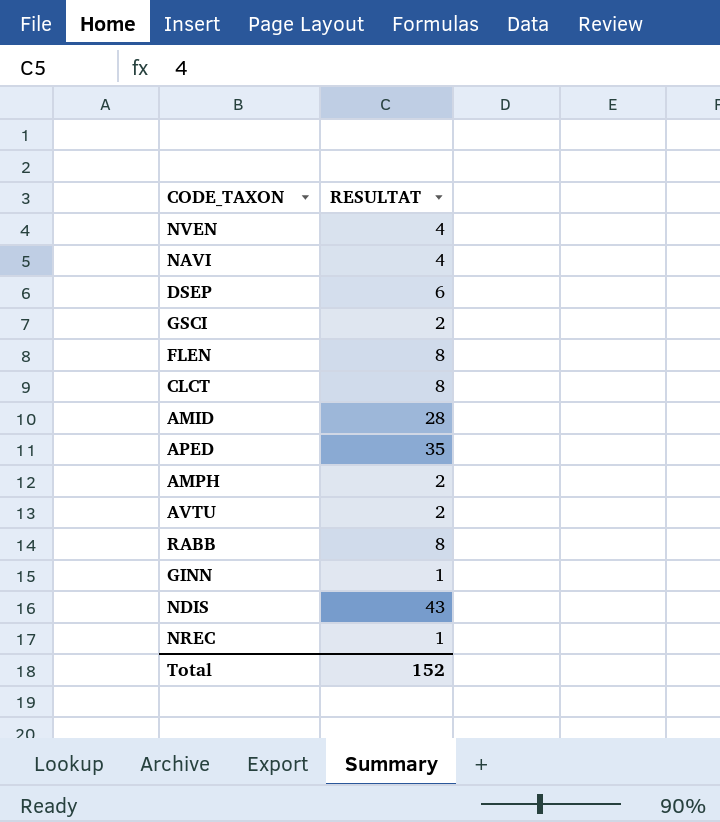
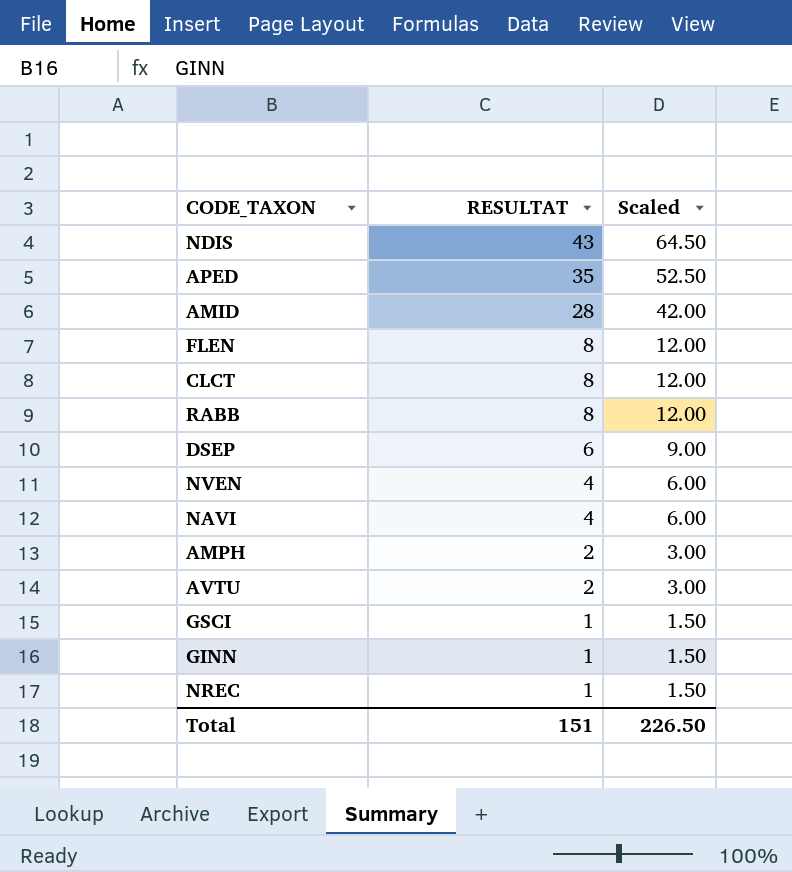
row order: none -> RESULTAT descending
column Scaled | formula: none -> [RESULTAT] * 1.5
GSCI | RESULTAT: 2 -> 1
Total | RESULTAT: 152 -> 151

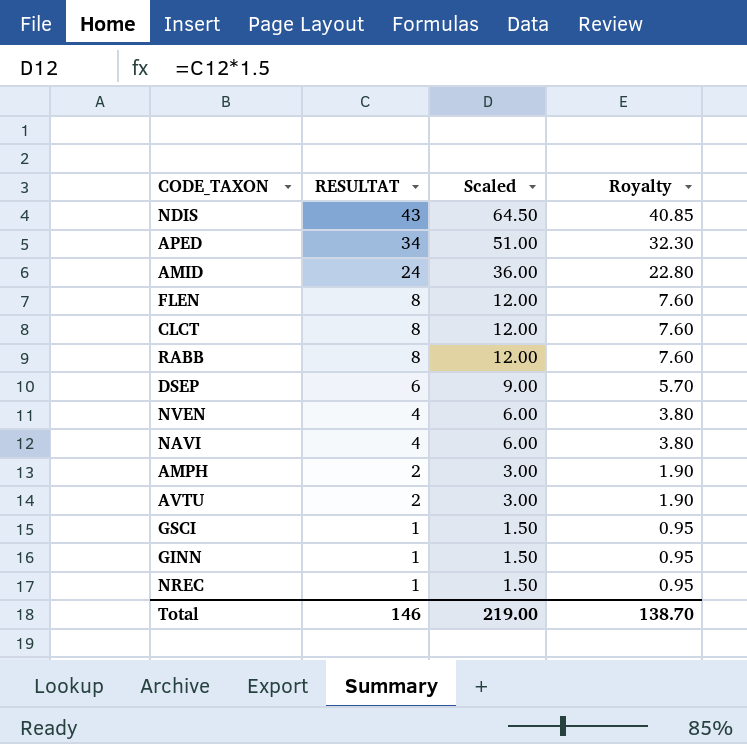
column Royalty | formula: none -> [RESULTAT] * 0.95
APED | RESULTAT: 35 -> 34
APED | Scaled: 52.50 -> 51.00
AMID | RESULTAT: 28 -> 24
AMID | Scaled: 42.00 -> 36.00
Total | RESULTAT: 151 -> 146
Total | Scaled: 226.50 -> 219.00

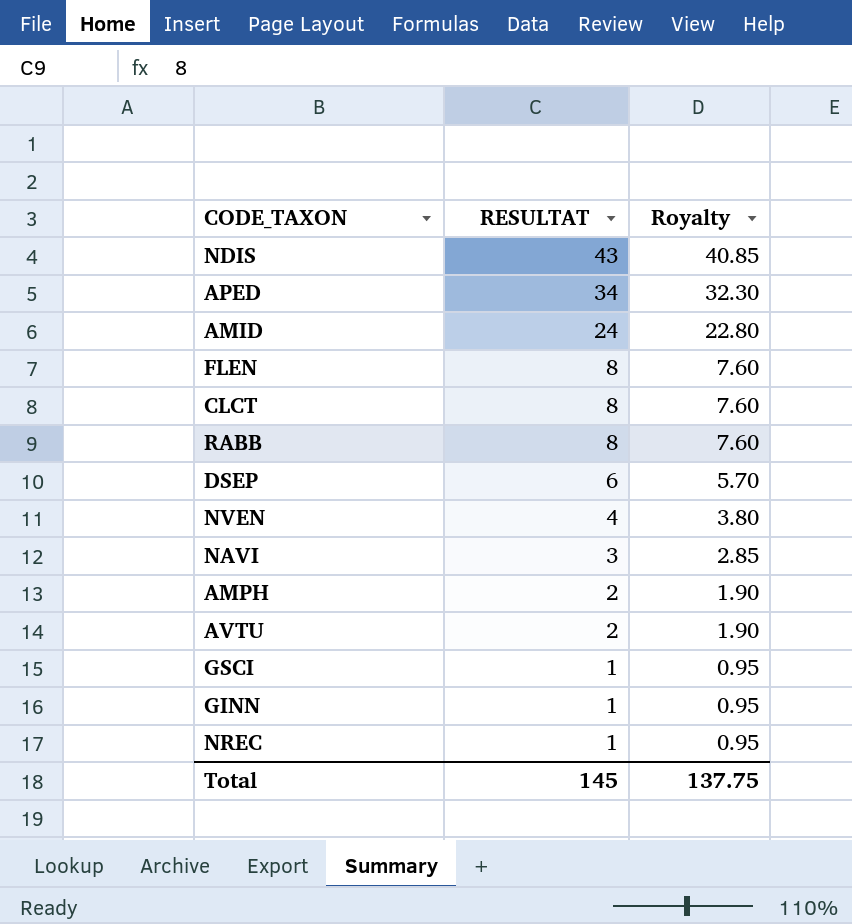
column Scaled | formula: [RESULTAT] * 1.5 -> none
NAVI | RESULTAT: 4 -> 3
NAVI | Royalty: 3.80 -> 2.85
Total | RESULTAT: 146 -> 145
Total | Royalty: 138.70 -> 137.75

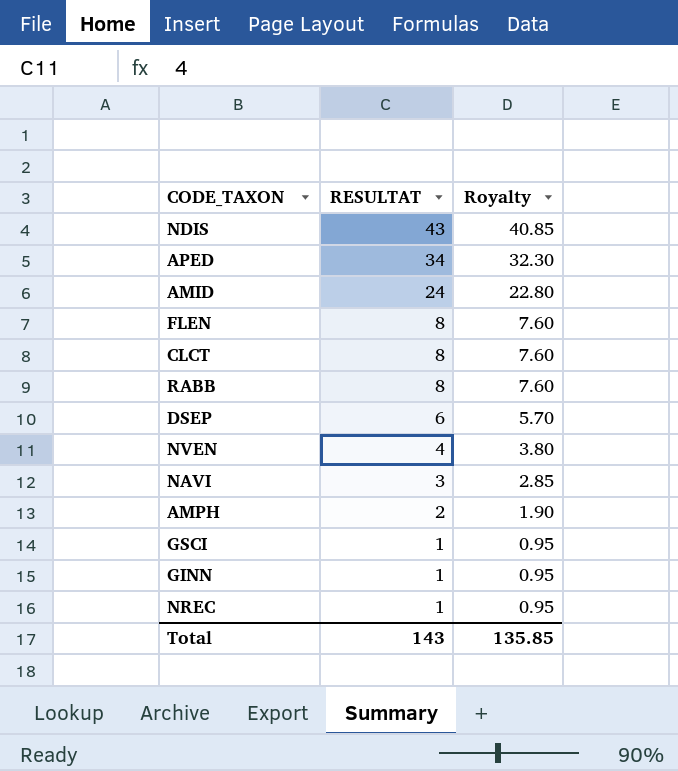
row AVTU: 2 | 1.90 -> none
Total | RESULTAT: 145 -> 143
Total | Royalty: 137.75 -> 135.85

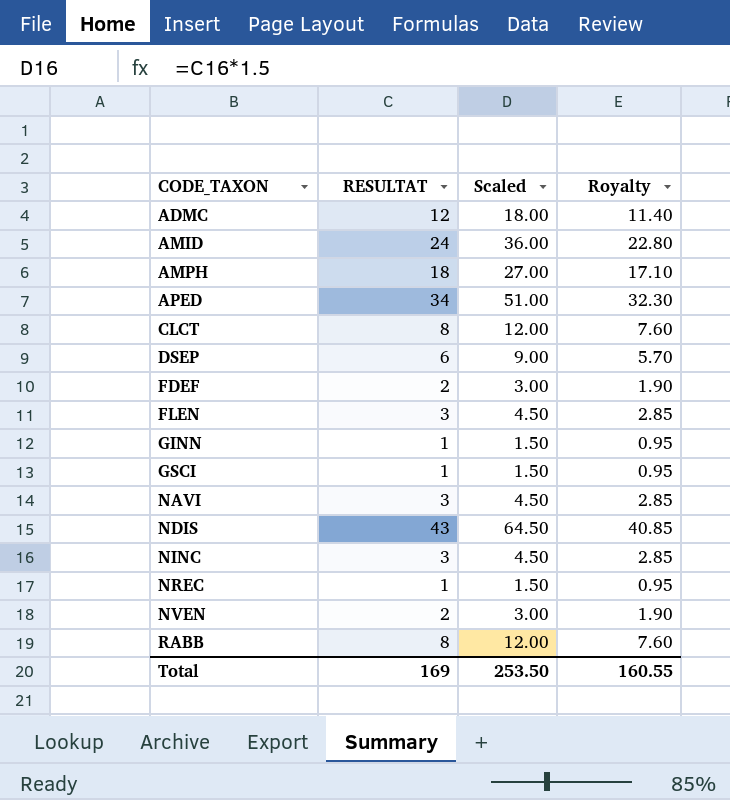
row order: RESULTAT descending -> CODE_TAXON ascending
column Scaled | formula: none -> [RESULTAT] * 1.5
row ADMC: none -> 12 | 18.00 | 11.40
AMPH | RESULTAT: 2 -> 18
AMPH | Royalty: 1.90 -> 17.10
row FDEF: none -> 2 | 3.00 | 1.90
FLEN | RESULTAT: 8 -> 3
FLEN | Royalty: 7.60 -> 2.85
row NINC: none -> 3 | 4.50 | 2.85
NVEN | RESULTAT: 4 -> 2
NVEN | Royalty: 3.80 -> 1.90
Total | RESULTAT: 143 -> 169
Total | Royalty: 135.85 -> 160.55

